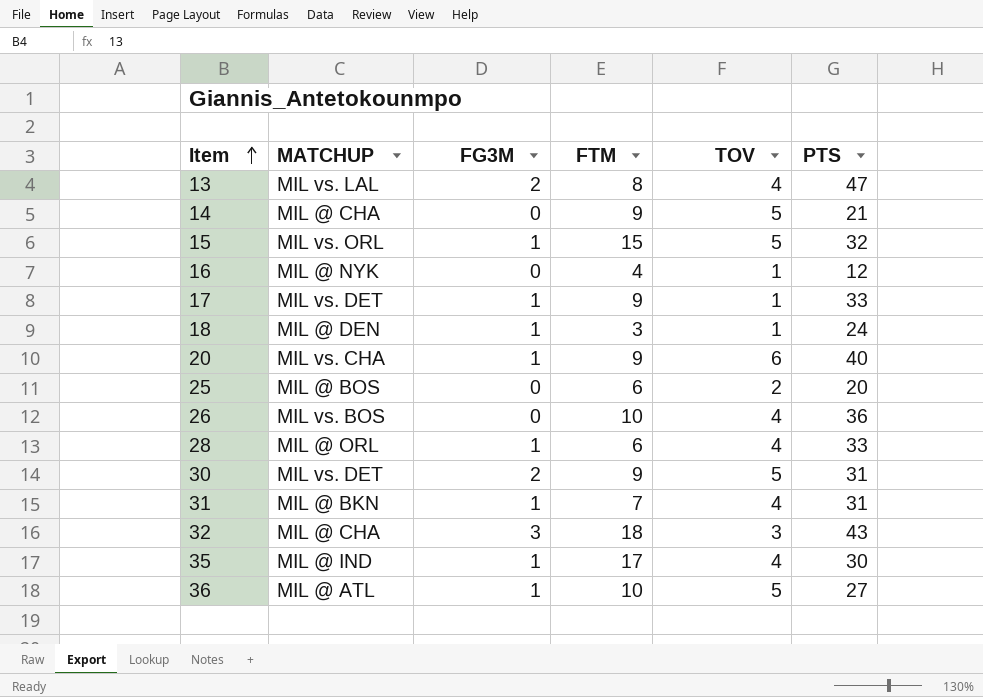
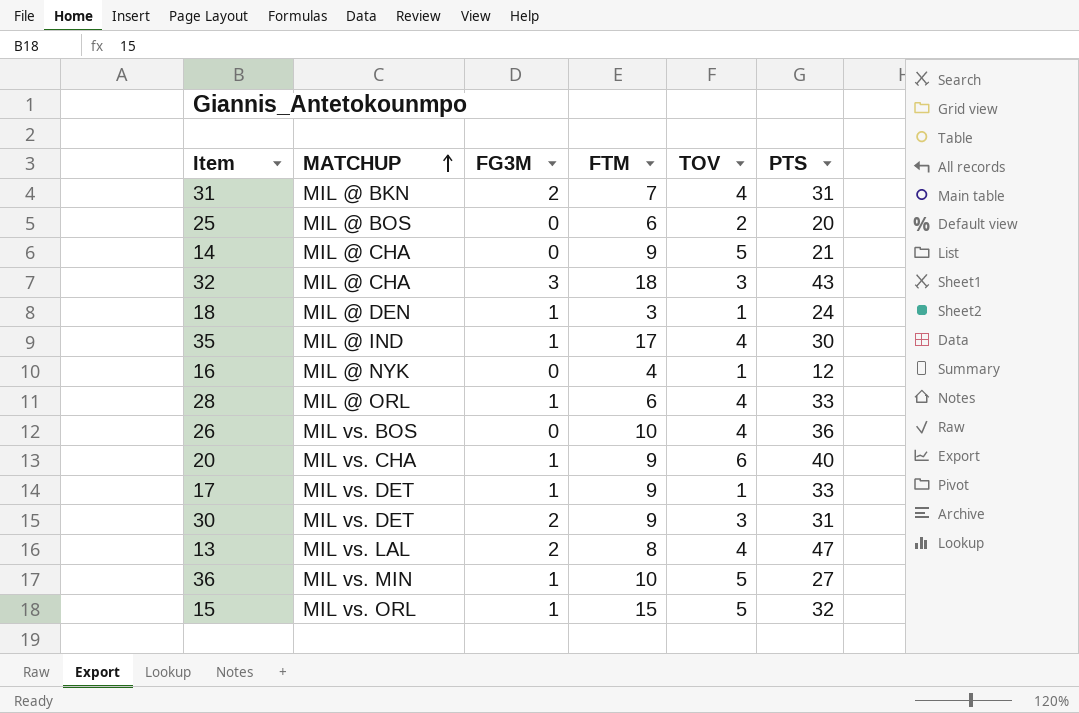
row order: Item ascending -> MATCHUP ascending
31 | FG3M: 1 -> 2
30 | TOV: 5 -> 3
36 | MATCHUP: MIL @ ATL -> MIL vs. MIN

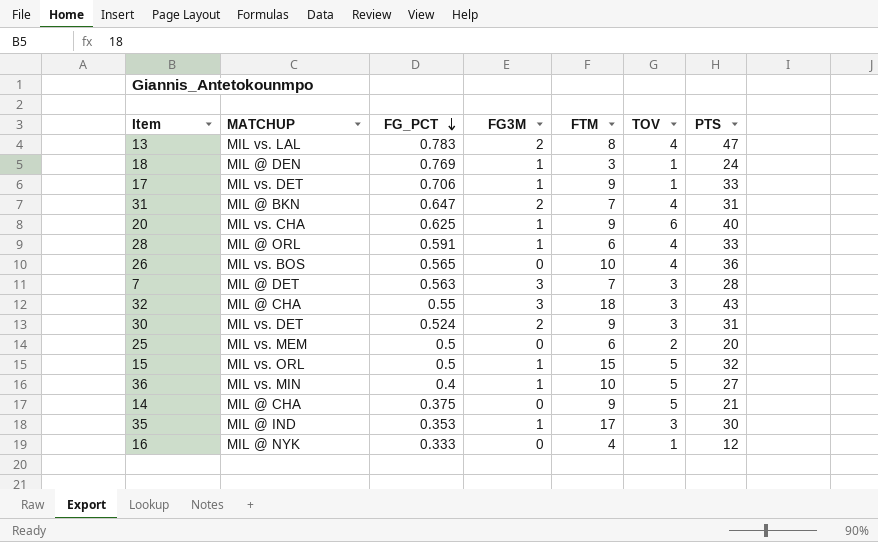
row order: MATCHUP ascending -> FG_PCT descending
column FG_PCT | position: none -> 3
row 7: none -> MIL @ DET | 0.563 | 3 | 7 | 3 | 28
25 | MATCHUP: MIL @ BOS -> MIL vs. MEM
35 | TOV: 4 -> 3

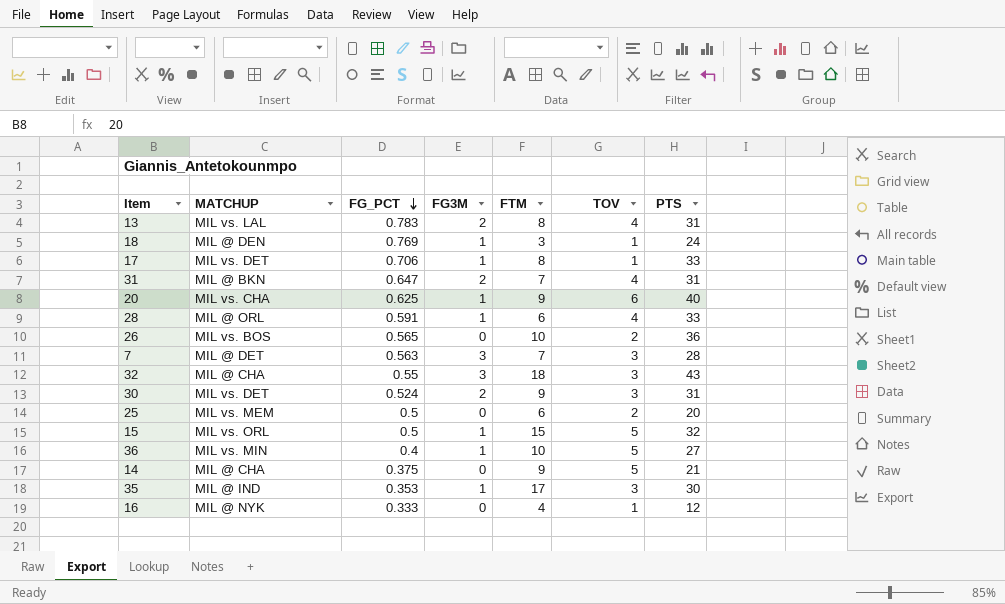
13 | PTS: 47 -> 31
17 | FTM: 9 -> 8
26 | TOV: 4 -> 2

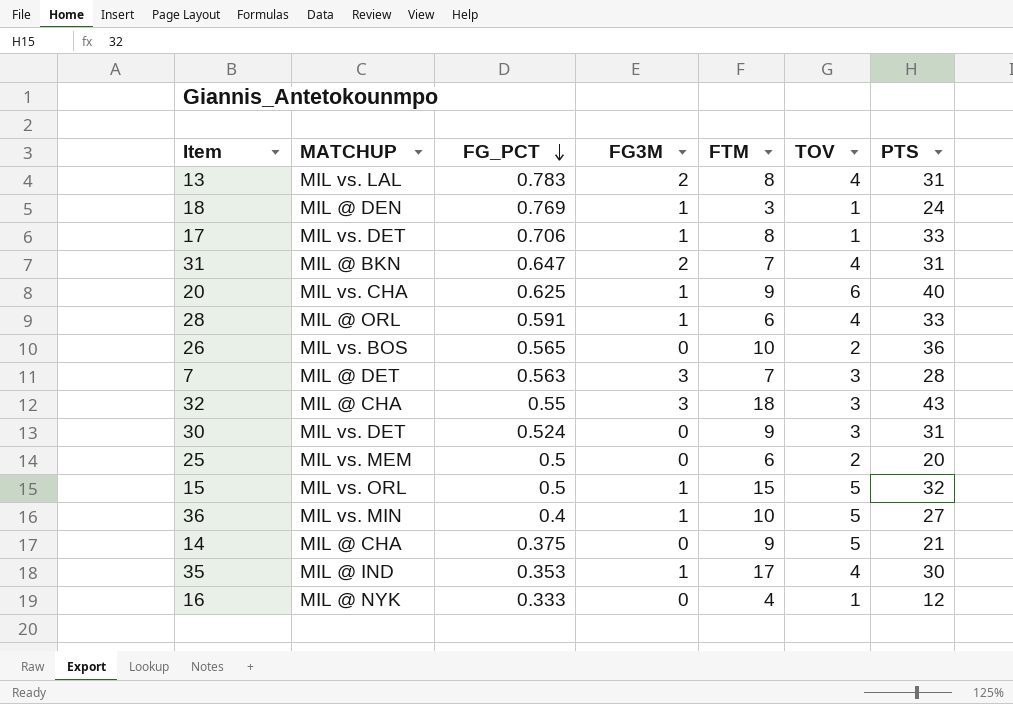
30 | FG3M: 2 -> 0
35 | TOV: 3 -> 4

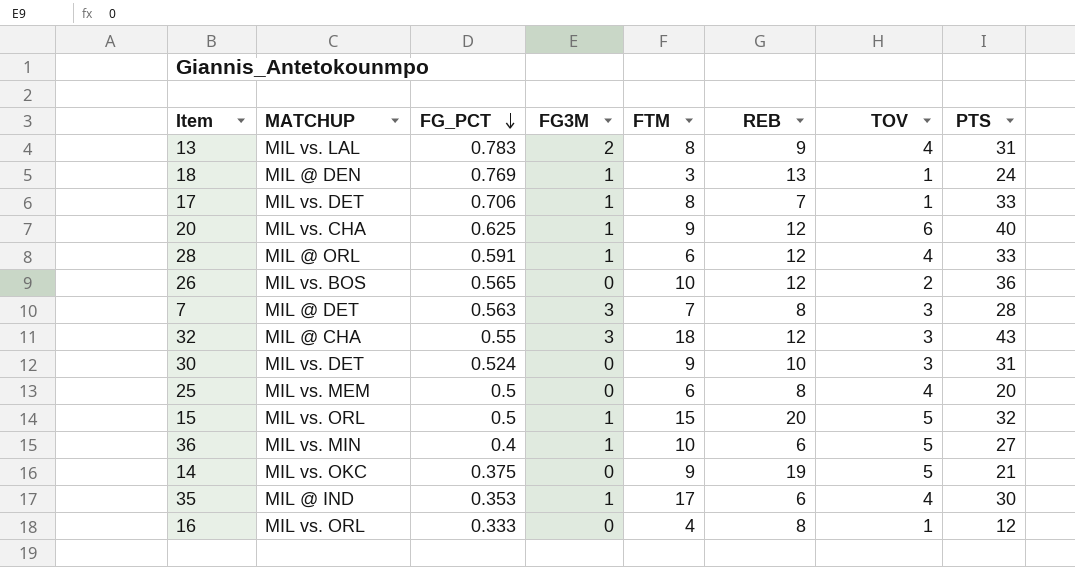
column REB | position: none -> 6
row 31: MIL @ BKN | 0.647 | 2 | 7 | 4 | 31 -> none
25 | TOV: 2 -> 4
14 | MATCHUP: MIL @ CHA -> MIL vs. OKC
16 | MATCHUP: MIL @ NYK -> MIL vs. ORL

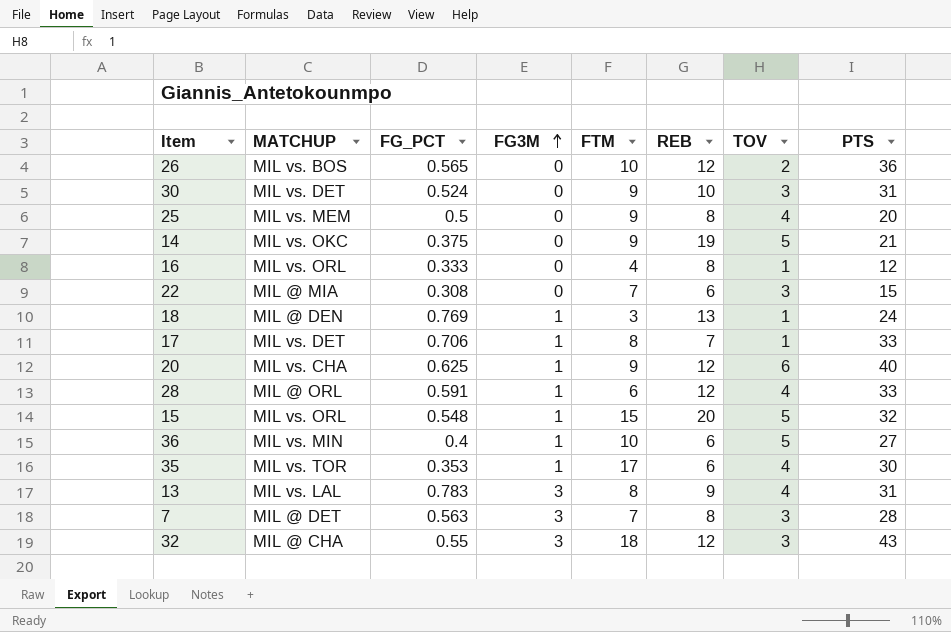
row order: FG_PCT descending -> FG3M ascending
25 | FTM: 6 -> 9
row 22: none -> MIL @ MIA | 0.308 | 0 | 7 | 6 | 3 | 15
15 | FG_PCT: 0.5 -> 0.548
35 | MATCHUP: MIL @ IND -> MIL vs. TOR
13 | FG3M: 2 -> 3

